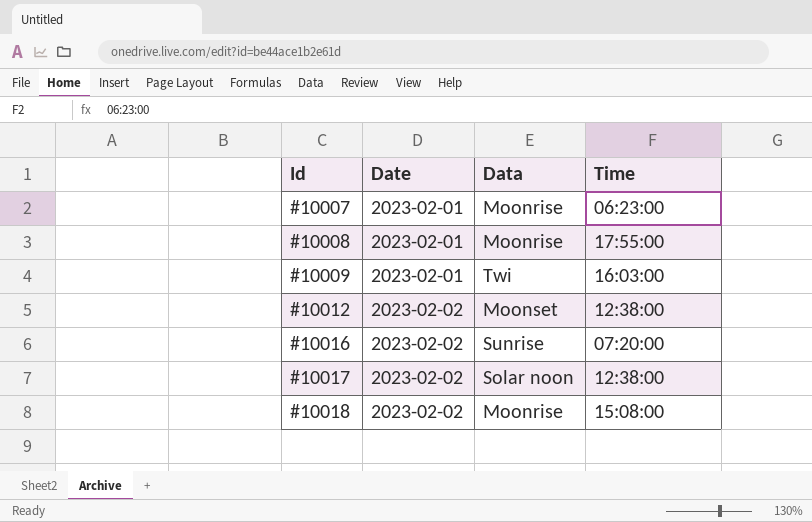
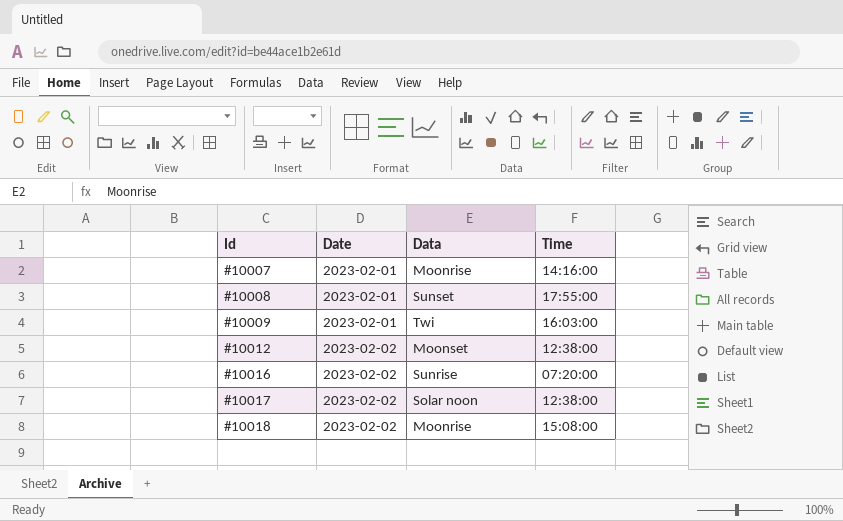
#10007 | Time: 06:23:00 -> 14:16:00
#10008 | Data: Moonrise -> Sunset

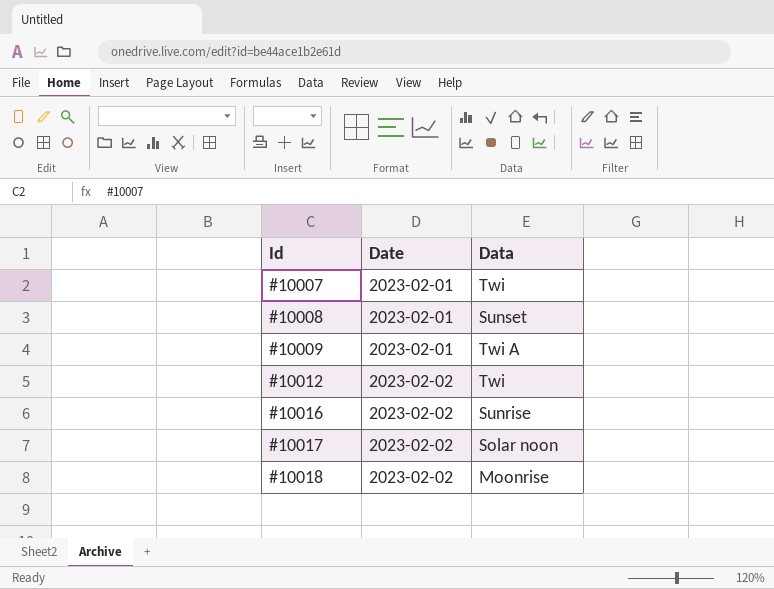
column Time | position: 4 -> none
#10007 | Data: Moonrise -> Twi
#10009 | Data: Twi -> Twi A
#10012 | Data: Moonset -> Twi

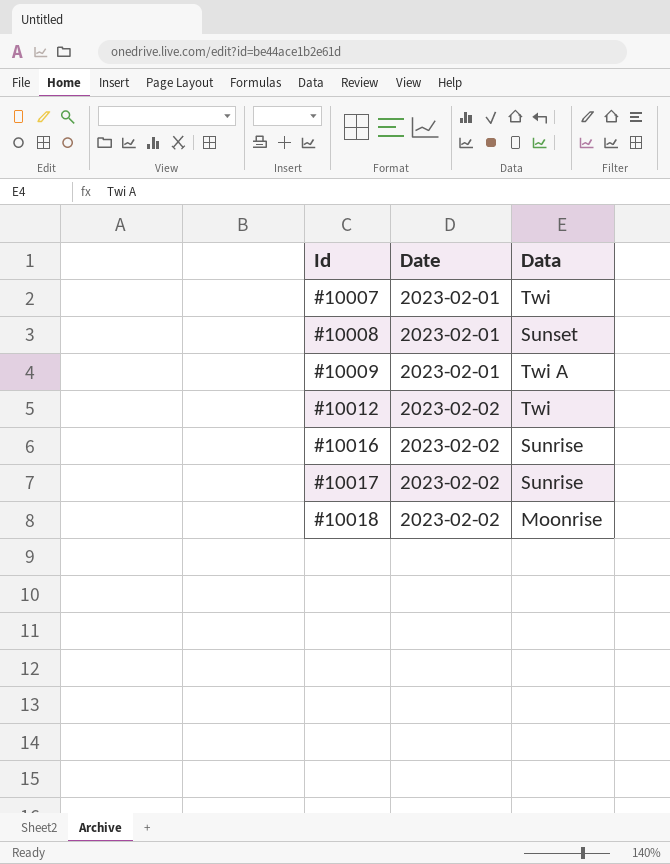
#10017 | Data: Solar noon -> Sunrise

